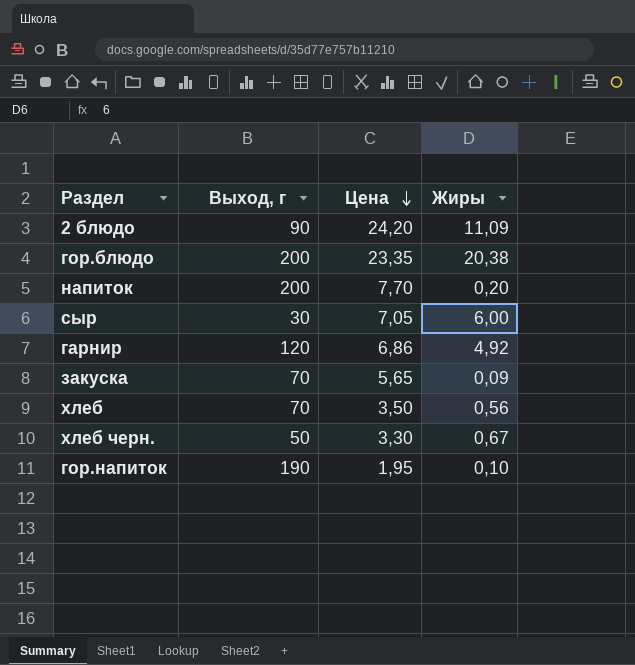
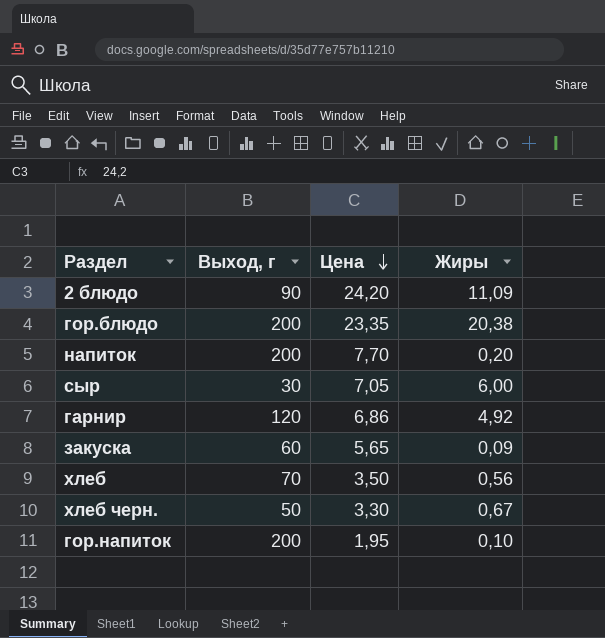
закуска | Выход, г: 70 -> 60
гор.напиток | Выход, г: 190 -> 200

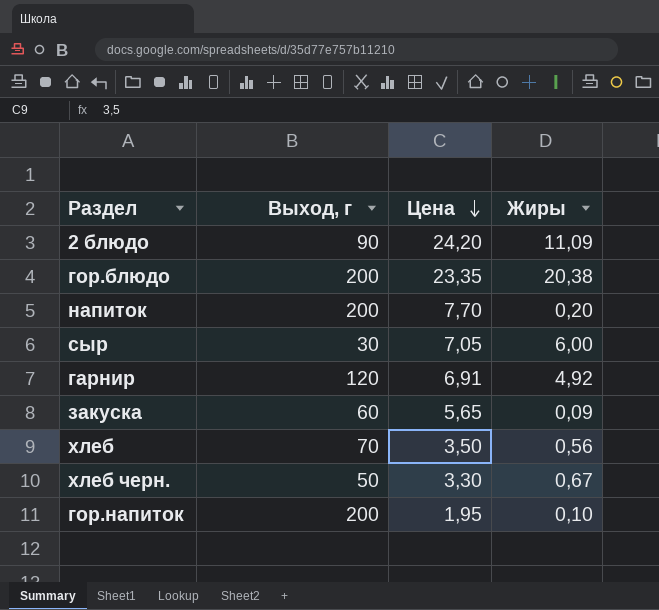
гарнир | Цена: 6,86 -> 6,91

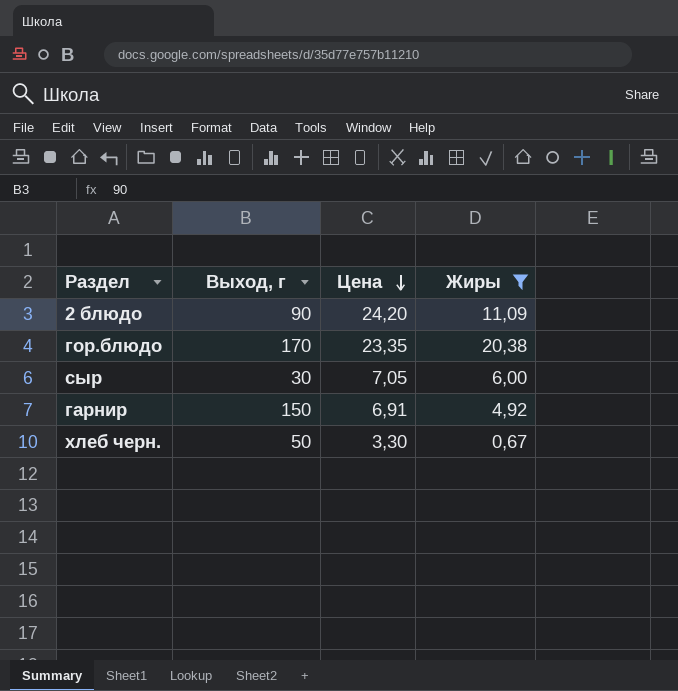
filter: none -> Жиры >= 0,67
гор.блюдо | Выход, г: 200 -> 170
гарнир | Выход, г: 120 -> 150

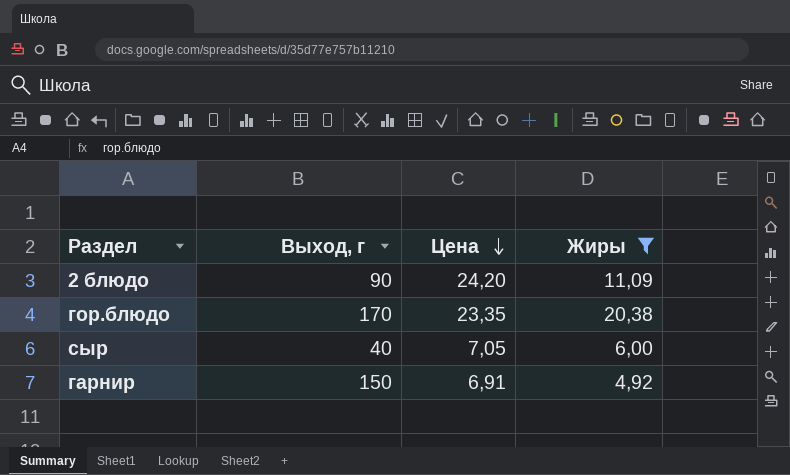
row хлеб черн.: 50 | 3,30 | 0,67 -> none
сыр | Выход, г: 30 -> 40

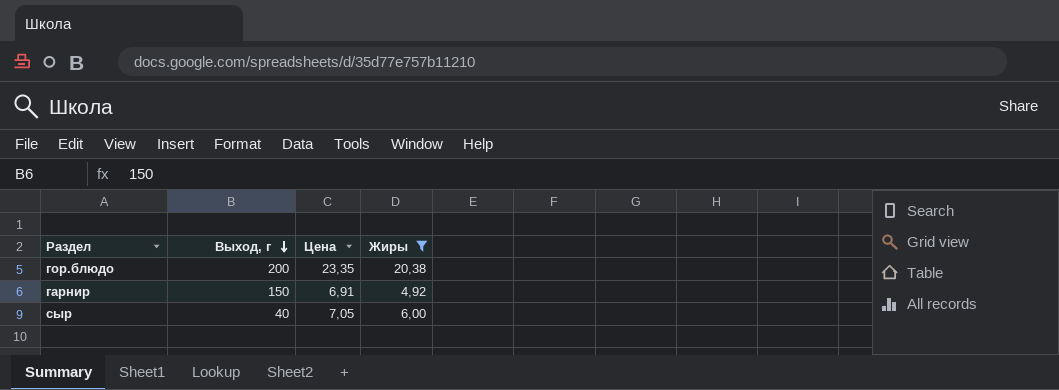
row order: Цена descending -> Выход, г descending
row 2 блюдо: 90 | 24,20 | 11,09 -> none
гор.блюдо | Выход, г: 170 -> 200

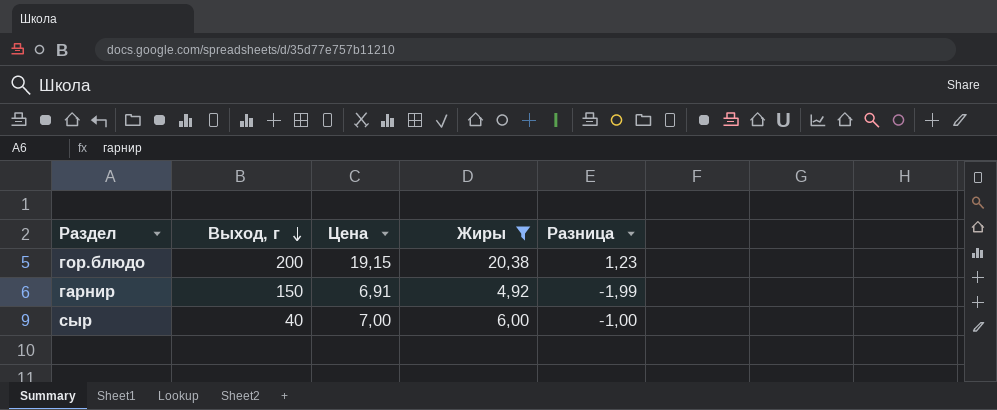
column Разница | formula: none -> [Жиры] - [Цена]
гор.блюдо | Цена: 23,35 -> 19,15
сыр | Цена: 7,05 -> 7,00

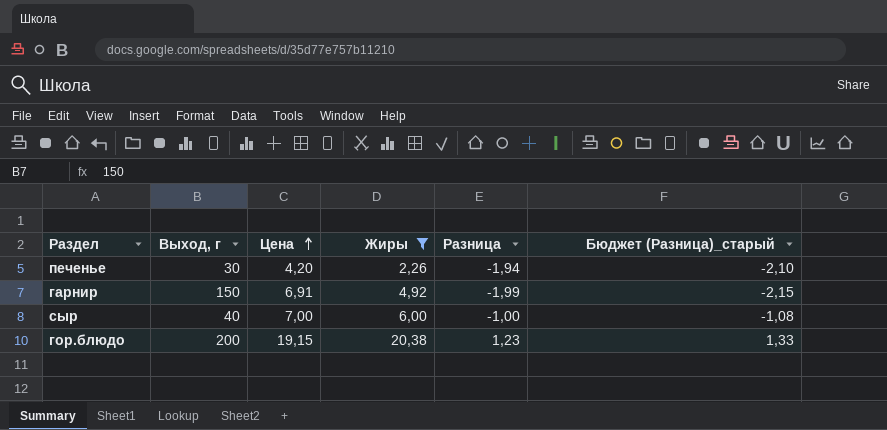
row order: Выход, г descending -> Цена ascending
column Бюджет (Разница)_старый | formula: none -> [Разница] * 1,08
row печенье: none -> 30 | 4,20 | 2,26 | -1,94 | -2,10

